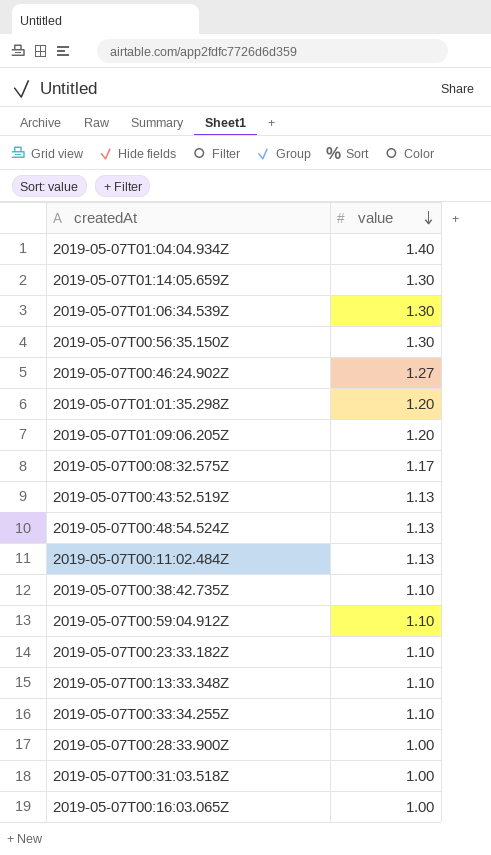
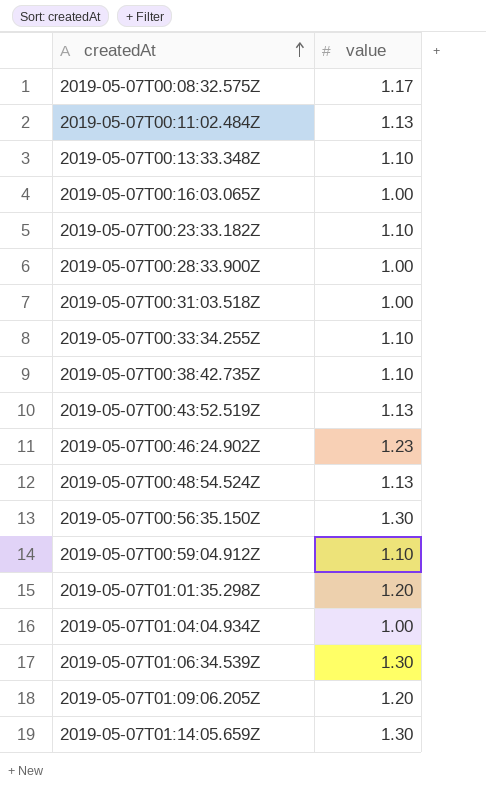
row order: value descending -> createdAt ascending
2019-05-07T00:46:24.902Z | value: 1.27 -> 1.23
2019-05-07T01:04:04.934Z | value: 1.40 -> 1.00

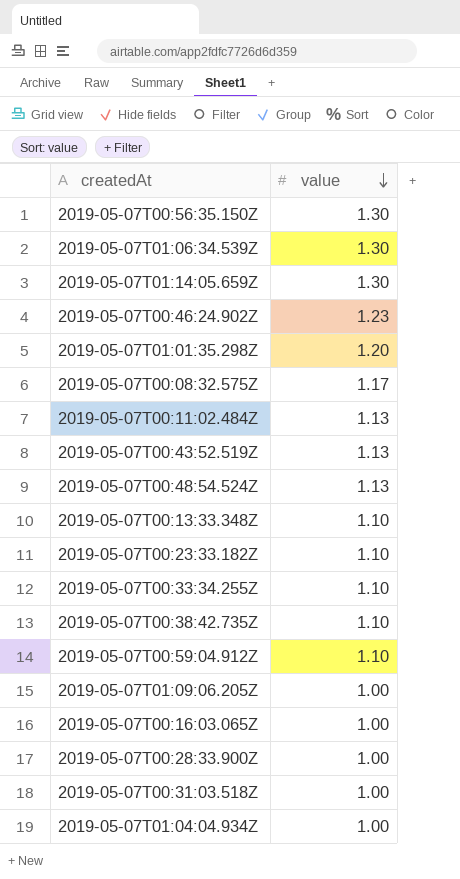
row order: createdAt ascending -> value descending
2019-05-07T01:09:06.205Z | value: 1.20 -> 1.00

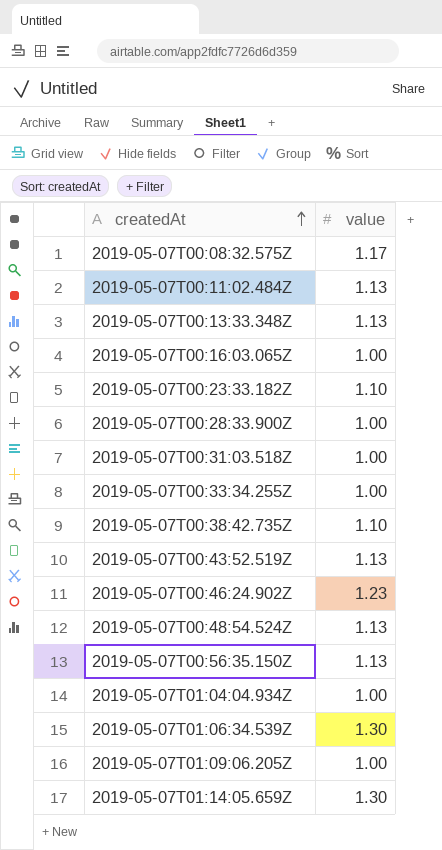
row order: value descending -> createdAt ascending
row 2019-05-07T01:01:35.298Z: 1.20 -> none
row 2019-05-07T00:59:04.912Z: 1.10 -> none
2019-05-07T00:13:33.348Z | value: 1.10 -> 1.13
2019-05-07T00:33:34.255Z | value: 1.10 -> 1.00
2019-05-07T00:56:35.150Z | value: 1.30 -> 1.13

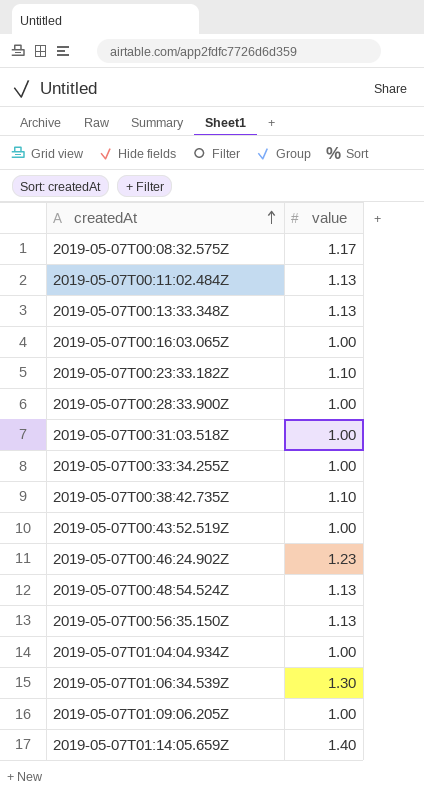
2019-05-07T00:43:52.519Z | value: 1.13 -> 1.00
2019-05-07T01:14:05.659Z | value: 1.30 -> 1.40

